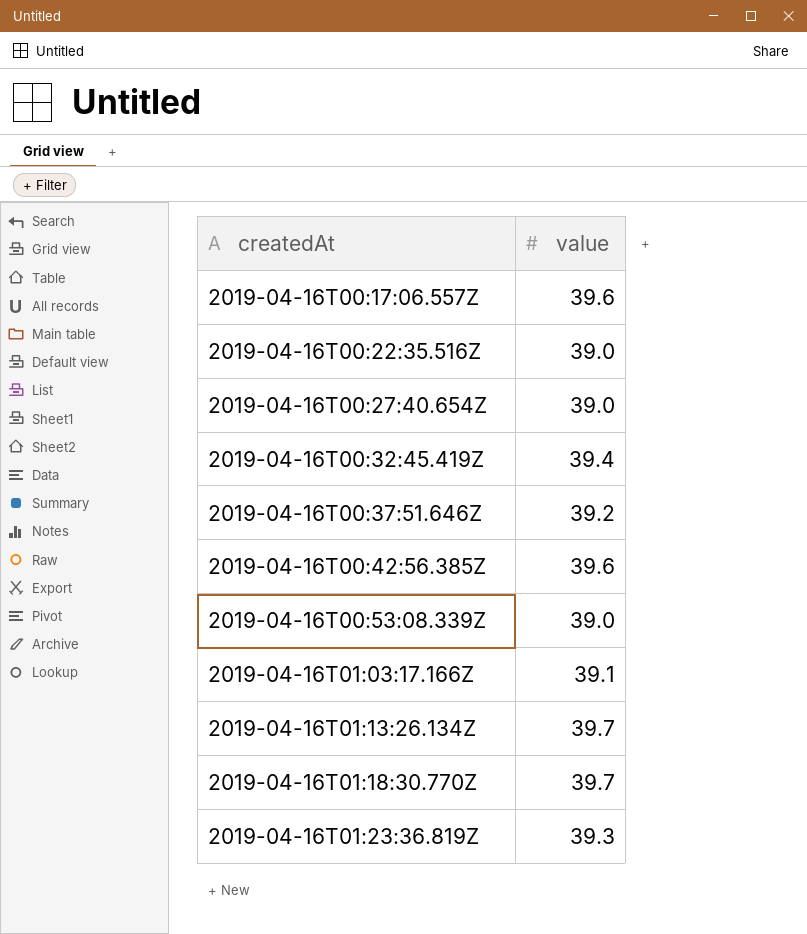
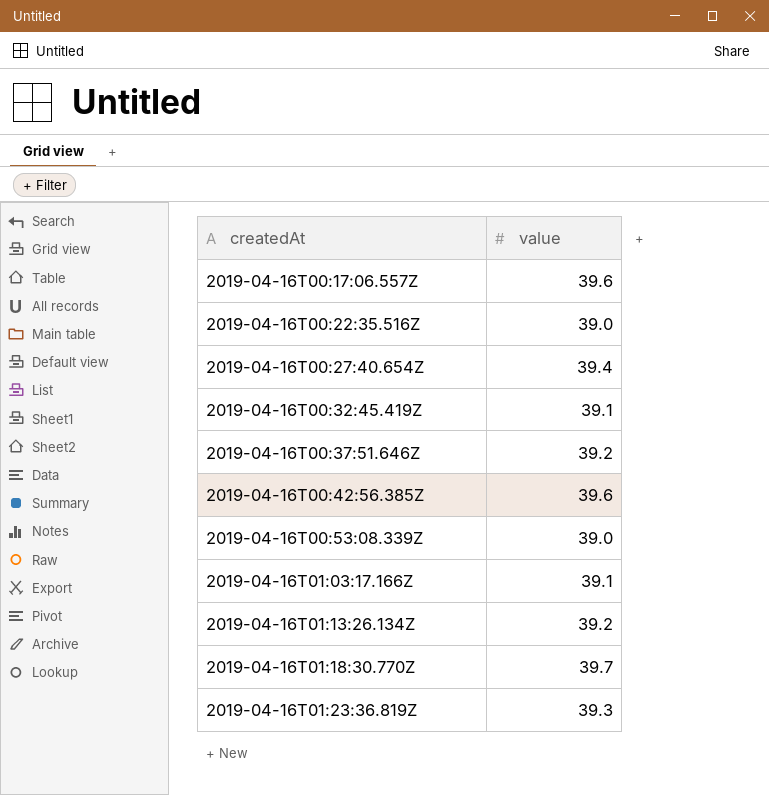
2019-04-16T00:27:40.654Z | value: 39.0 -> 39.4
2019-04-16T00:32:45.419Z | value: 39.4 -> 39.1
2019-04-16T01:13:26.134Z | value: 39.7 -> 39.2

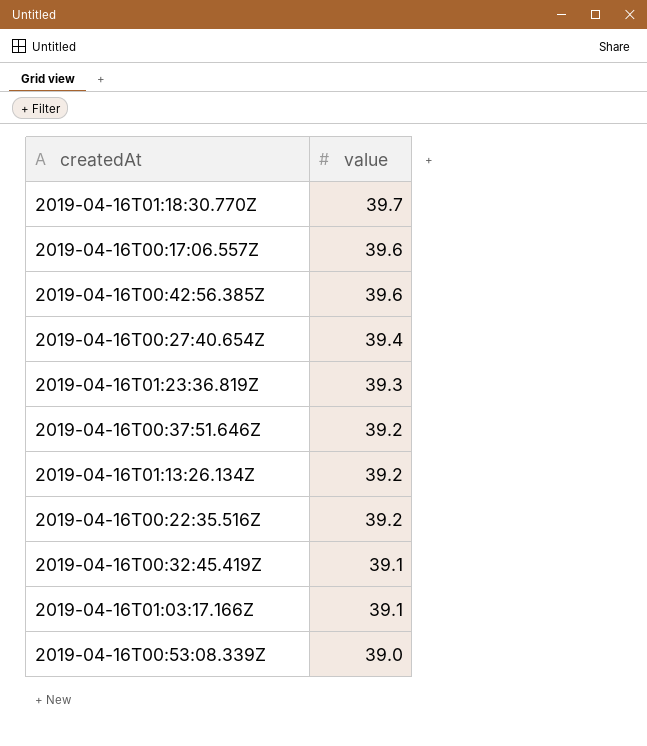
row order: createdAt ascending -> value descending
2019-04-16T00:22:35.516Z | value: 39.0 -> 39.2

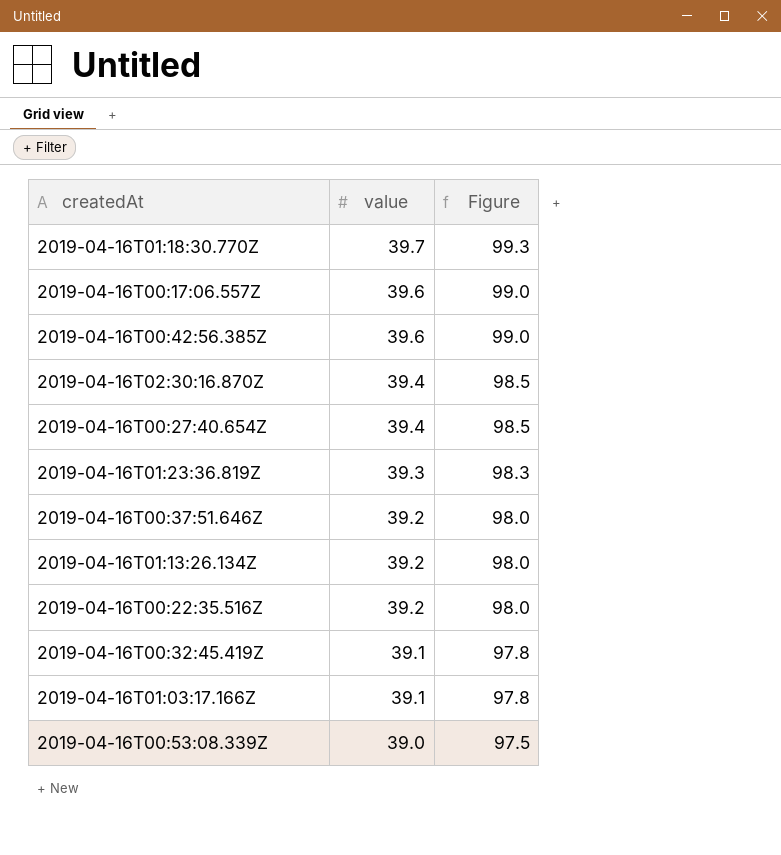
column Figure | formula: none -> [value] * 2.5
row 2019-04-16T02:30:16.870Z: none -> 39.4 | 98.5

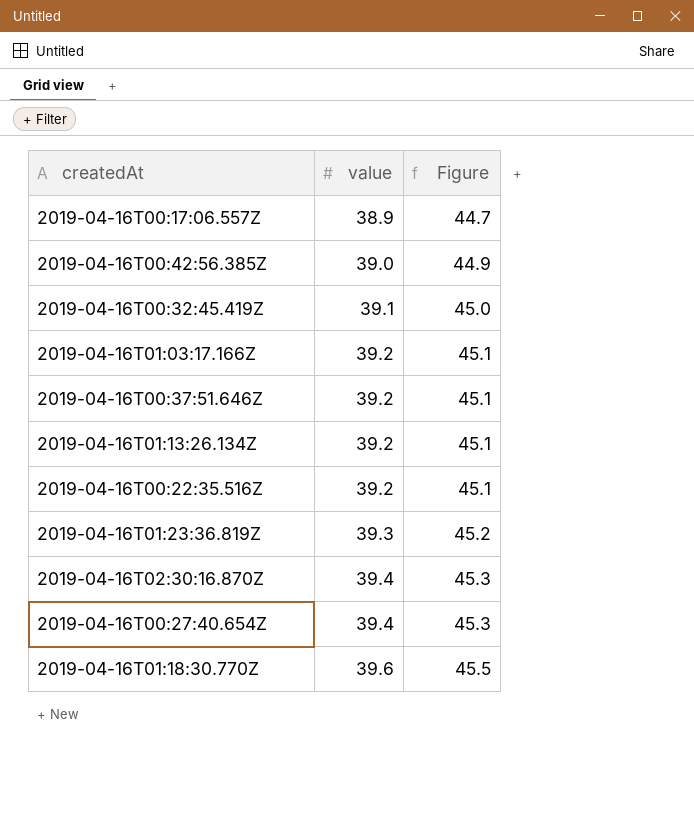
row order: value descending -> value ascending
column Figure | formula: [value] * 2.5 -> [value] * 1.15
row 2019-04-16T00:53:08.339Z: 39.0 | 97.5 -> none
2019-04-16T00:17:06.557Z | value: 39.6 -> 38.9
2019-04-16T00:42:56.385Z | value: 39.6 -> 39.0
2019-04-16T01:03:17.166Z | value: 39.1 -> 39.2
2019-04-16T01:18:30.770Z | value: 39.7 -> 39.6

